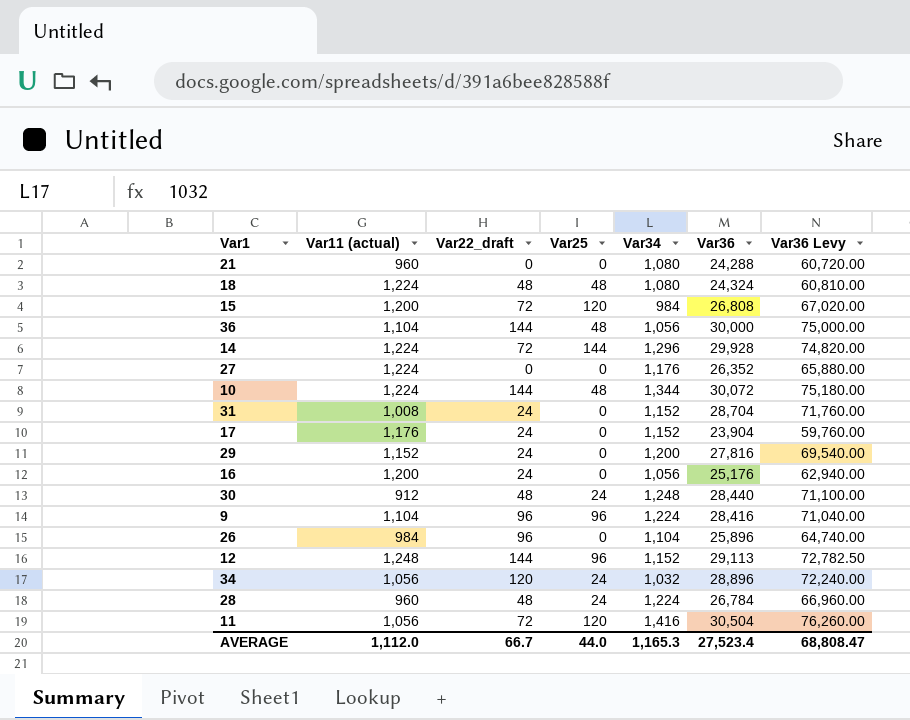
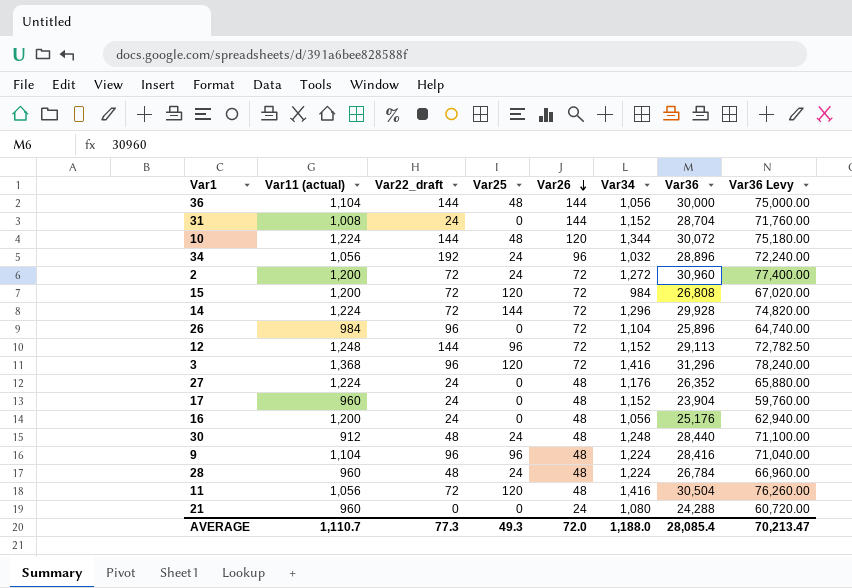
row order: none -> Var26 descending
column Var26 | position: none -> 5
row 18: 1,224 | 48 | 48 | 1,080 | 24,324 | 60,810.00 -> none
row 29: 1,152 | 24 | 0 | 1,200 | 27,816 | 69,540.00 -> none
34 | Var22_draft: 120 -> 192
row 2: none -> 1,200 | 72 | 24 | 72 | 1,272 | 30,960 | 77,400.00
row 3: none -> 1,368 | 96 | 120 | 72 | 1,416 | 31,296 | 78,240.00
27 | Var22_draft: 0 -> 24
17 | Var11 (actual): 1,176 -> 960
AVERAGE | Var11 (actual): 1,112.0 -> 1,110.7
AVERAGE | Var22_draft: 66.7 -> 77.3
AVERAGE | Var25: 44.0 -> 49.3
AVERAGE | Var34: 1,165.3 -> 1,188.0
AVERAGE | Var36: 27,523.4 -> 28,085.4
AVERAGE | Var36 Levy: 68,808.47 -> 70,213.47

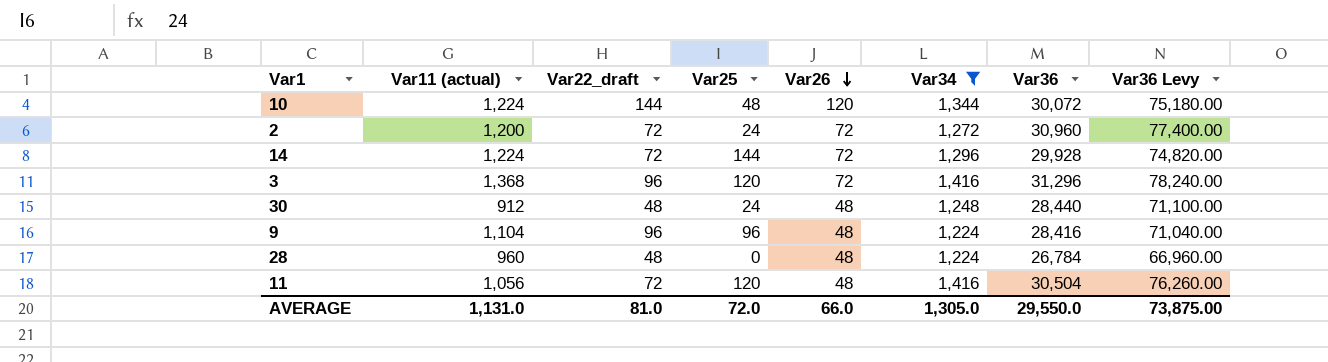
filter: none -> Var34 >= 1,224
28 | Var25: 24 -> 0
AVERAGE | Var11 (actual): 1,110.7 -> 1,131.0
AVERAGE | Var22_draft: 77.3 -> 81.0
AVERAGE | Var25: 49.3 -> 72.0
AVERAGE | Var26: 72.0 -> 66.0
AVERAGE | Var34: 1,188.0 -> 1,305.0
AVERAGE | Var36: 28,085.4 -> 29,550.0
AVERAGE | Var36 Levy: 70,213.47 -> 73,875.00

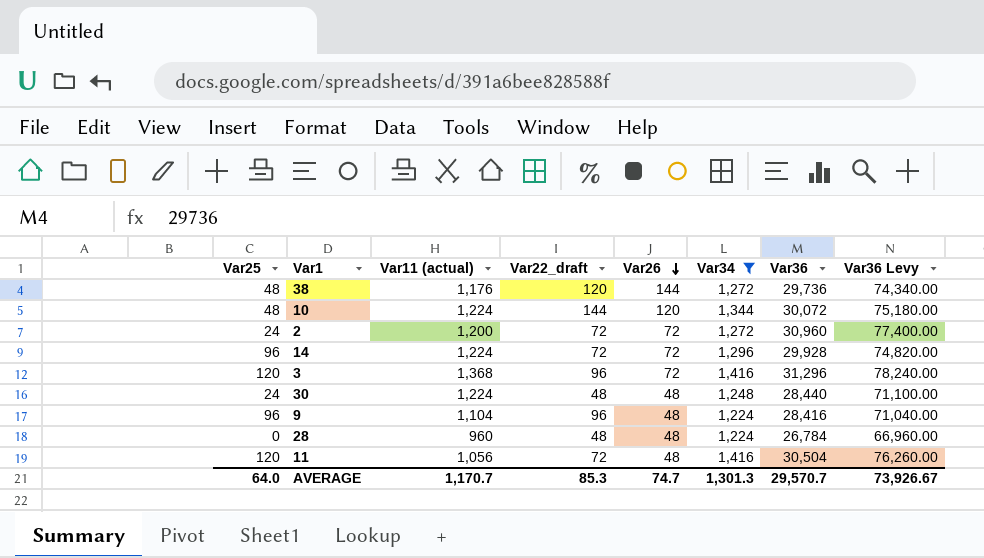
column Var25 | position: 4 -> 1
row 38: none -> 48 | 1,176 | 120 | 144 | 1,272 | 29,736 | 74,340.00
14 | Var25: 144 -> 96
30 | Var11 (actual): 912 -> 1,224
AVERAGE | Var25: 72.0 -> 64.0
AVERAGE | Var11 (actual): 1,131.0 -> 1,170.7
AVERAGE | Var22_draft: 81.0 -> 85.3
AVERAGE | Var26: 66.0 -> 74.7
AVERAGE | Var34: 1,305.0 -> 1,301.3
AVERAGE | Var36: 29,550.0 -> 29,570.7
AVERAGE | Var36 Levy: 73,875.00 -> 73,926.67

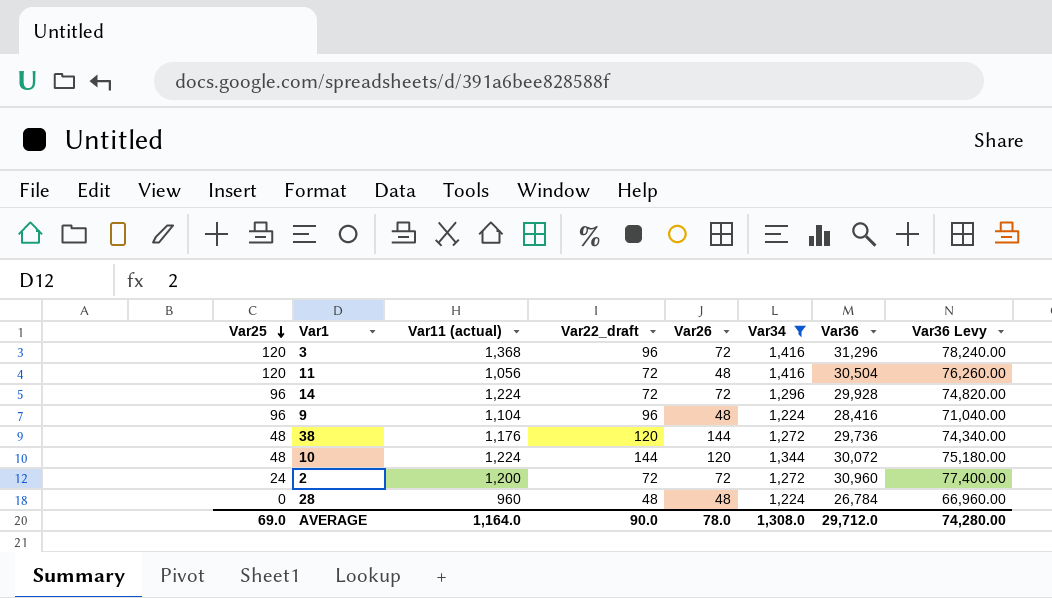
row order: Var26 descending -> Var25 descending
row 30: 24 | 1,224 | 48 | 48 | 1,248 | 28,440 | 71,100.00 -> none
AVERAGE | Var25: 64.0 -> 69.0
AVERAGE | Var11 (actual): 1,170.7 -> 1,164.0
AVERAGE | Var22_draft: 85.3 -> 90.0
AVERAGE | Var26: 74.7 -> 78.0
AVERAGE | Var34: 1,301.3 -> 1,308.0
AVERAGE | Var36: 29,570.7 -> 29,712.0
AVERAGE | Var36 Levy: 73,926.67 -> 74,280.00

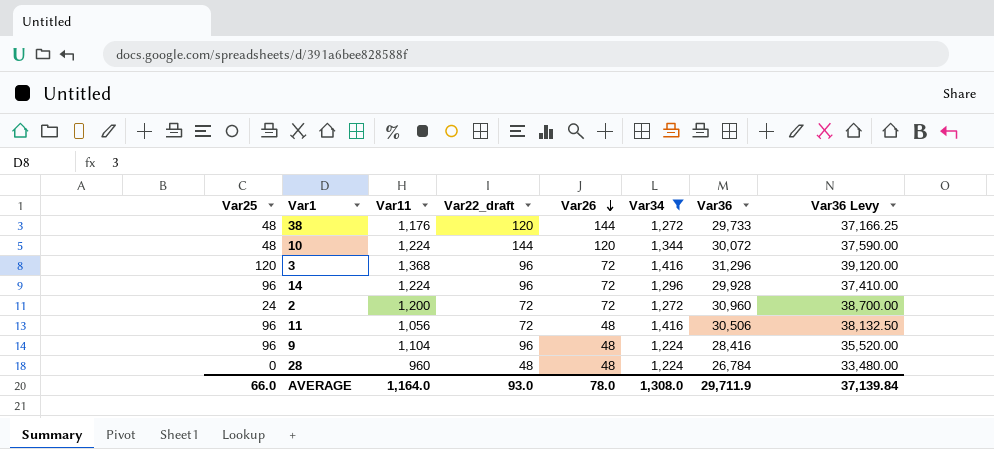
row order: Var25 descending -> Var26 descending
column name: Var11 (actual) -> Var11
column Var36 Levy | formula: [Var36] * 2.5 -> [Var36] * 1.25
38 | Var36: 29,736 -> 29,733
14 | Var22_draft: 72 -> 96
11 | Var25: 120 -> 96
11 | Var36: 30,504 -> 30,506
AVERAGE | Var25: 69.0 -> 66.0
AVERAGE | Var22_draft: 90.0 -> 93.0
AVERAGE | Var36: 29,712.0 -> 29,711.9
AVERAGE | Var36 Levy: 74,280.00 -> 37,139.84

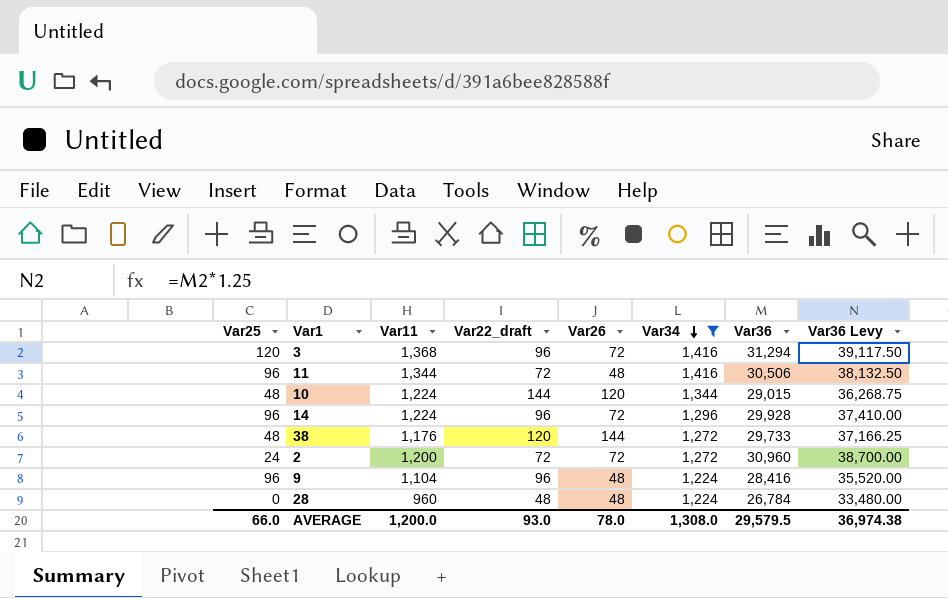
row order: Var26 descending -> Var34 descending
3 | Var36: 31,296 -> 31,294
3 | Var36 Levy: 39,120.00 -> 39,117.50
11 | Var11: 1,056 -> 1,344
10 | Var36: 30,072 -> 29,015
10 | Var36 Levy: 37,590.00 -> 36,268.75
AVERAGE | Var11: 1,164.0 -> 1,200.0
AVERAGE | Var36: 29,711.9 -> 29,579.5
AVERAGE | Var36 Levy: 37,139.84 -> 36,974.38

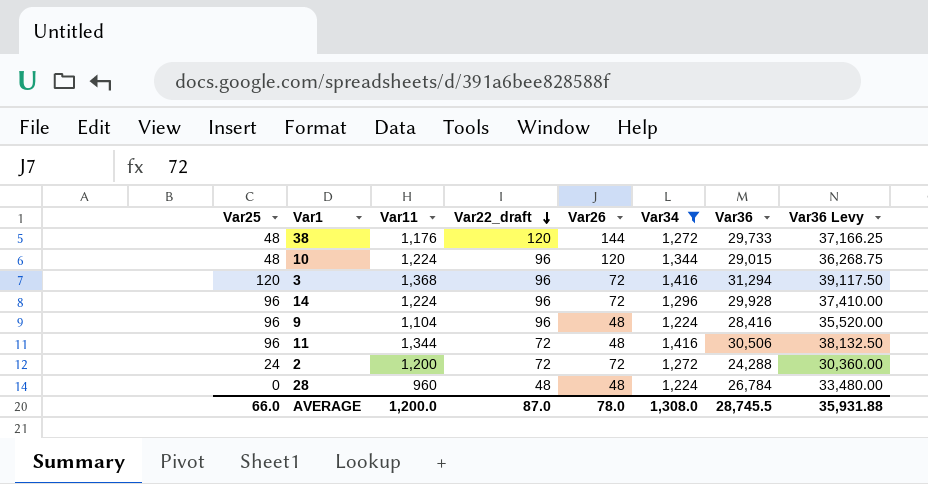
row order: Var34 descending -> Var22_draft descending
10 | Var22_draft: 144 -> 96
2 | Var36: 30,960 -> 24,288
2 | Var36 Levy: 38,700.00 -> 30,360.00
AVERAGE | Var22_draft: 93.0 -> 87.0
AVERAGE | Var36: 29,579.5 -> 28,745.5
AVERAGE | Var36 Levy: 36,974.38 -> 35,931.88

